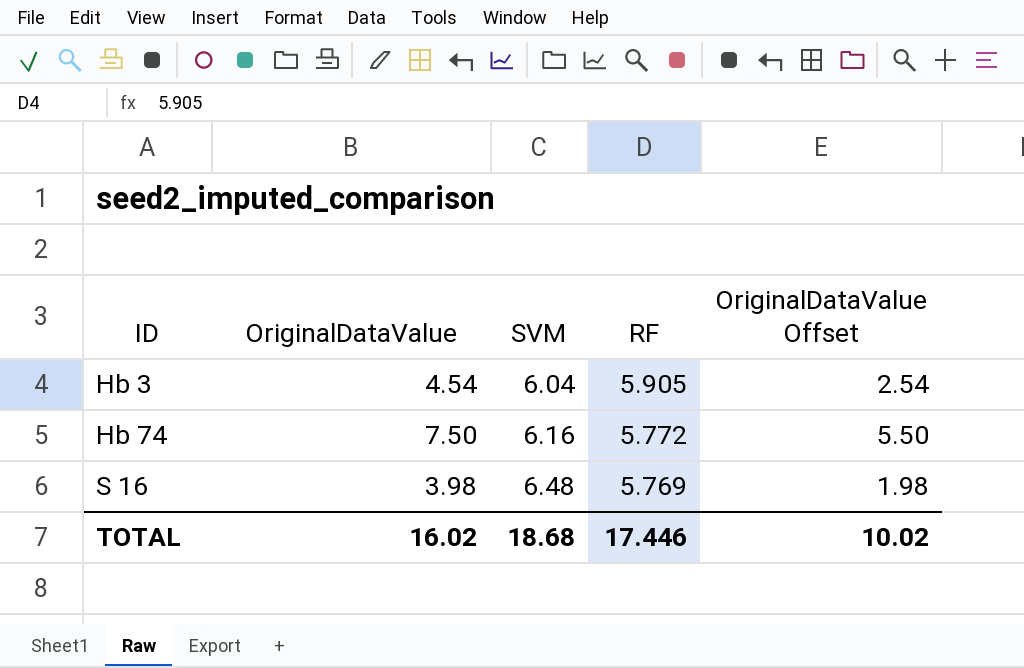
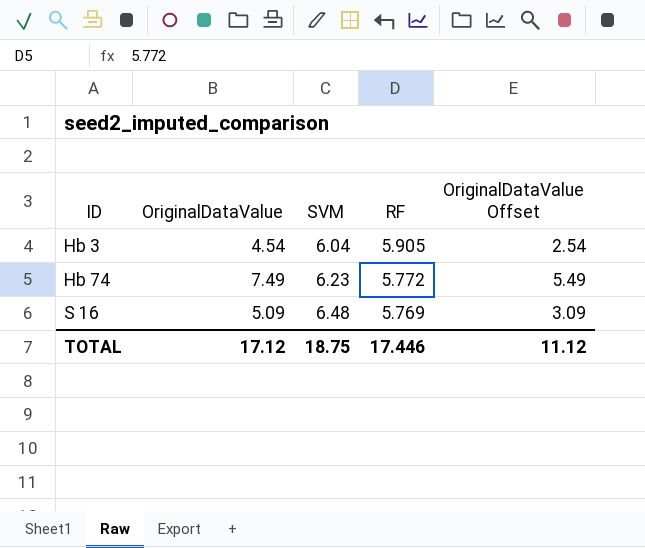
Hb 74 | OriginalDataValue: 7.50 -> 7.49
Hb 74 | SVM: 6.16 -> 6.23
Hb 74 | OriginalDataValue Offset: 5.50 -> 5.49
S 16 | OriginalDataValue: 3.98 -> 5.09
S 16 | OriginalDataValue Offset: 1.98 -> 3.09
TOTAL | OriginalDataValue: 16.02 -> 17.12
TOTAL | SVM: 18.68 -> 18.75
TOTAL | OriginalDataValue Offset: 10.02 -> 11.12

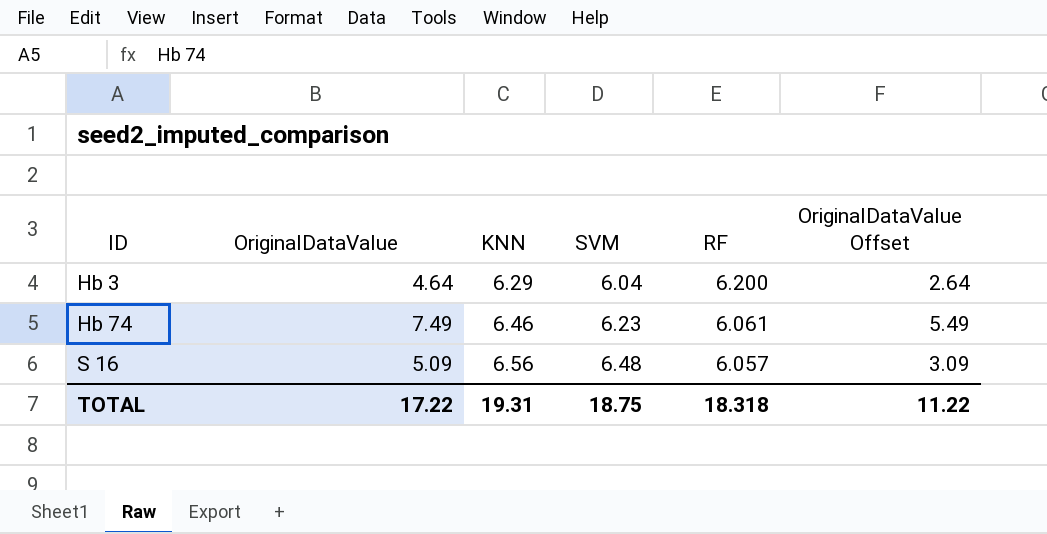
column KNN | position: none -> 3
Hb 3 | OriginalDataValue: 4.54 -> 4.64
Hb 3 | RF: 5.905 -> 6.200
Hb 3 | OriginalDataValue Offset: 2.54 -> 2.64
Hb 74 | RF: 5.772 -> 6.061
S 16 | RF: 5.769 -> 6.057
TOTAL | OriginalDataValue: 17.12 -> 17.22
TOTAL | RF: 17.446 -> 18.318
TOTAL | OriginalDataValue Offset: 11.12 -> 11.22

